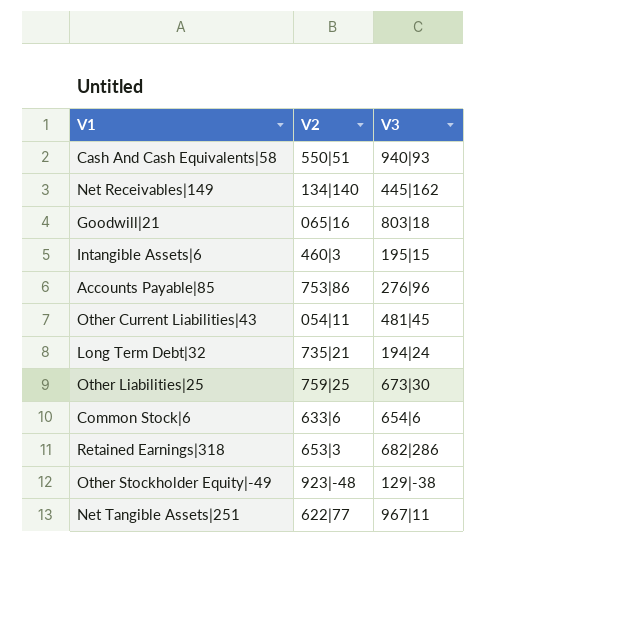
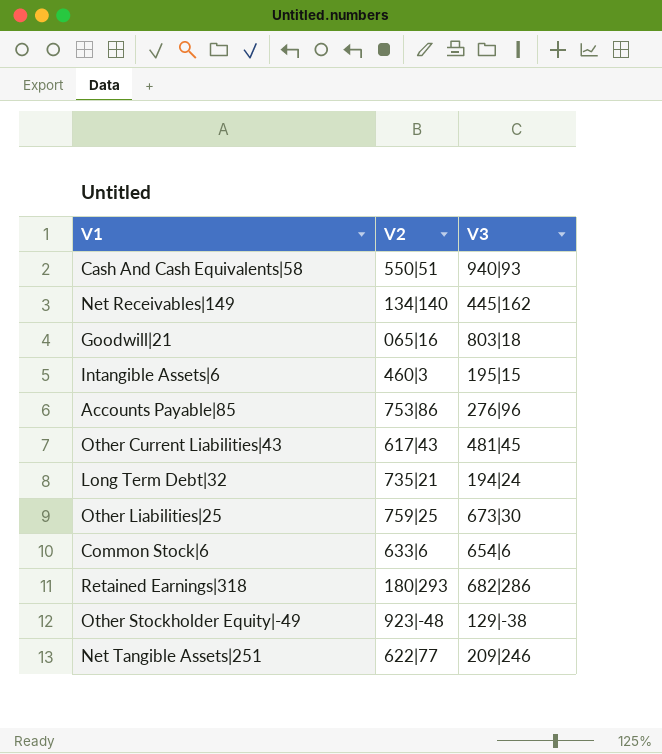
Other Current Liabilities|43 | V2: 054|11 -> 617|43
Retained Earnings|318 | V2: 653|3 -> 180|293
Net Tangible Assets|251 | V3: 967|11 -> 209|246

